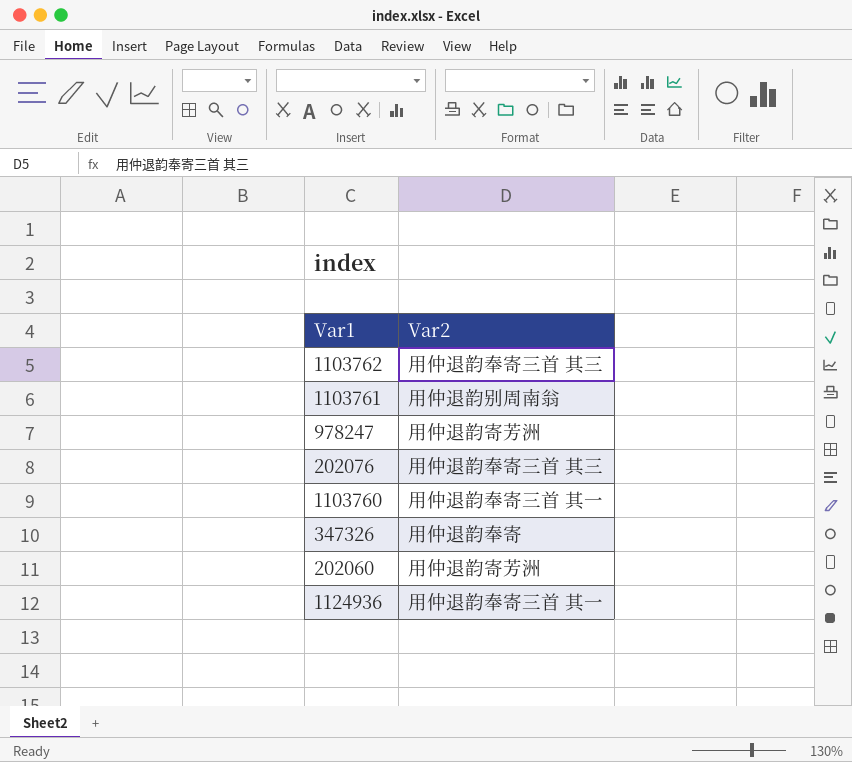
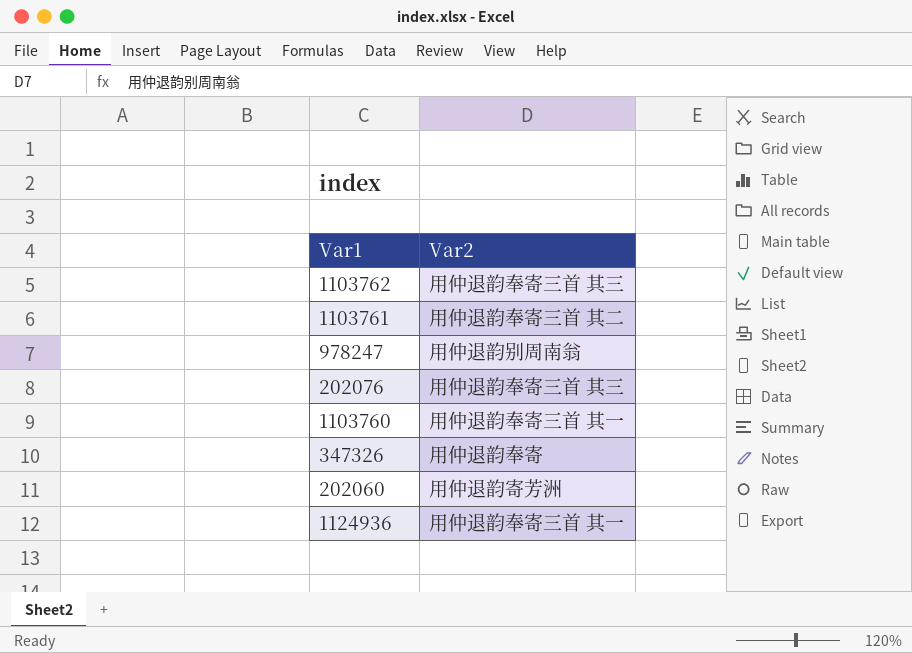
1103761 | Var2: 用仲退韵别周南翁 -> 用仲退韵奉寄三首 其二
978247 | Var2: 用仲退韵寄芳洲 -> 用仲退韵别周南翁

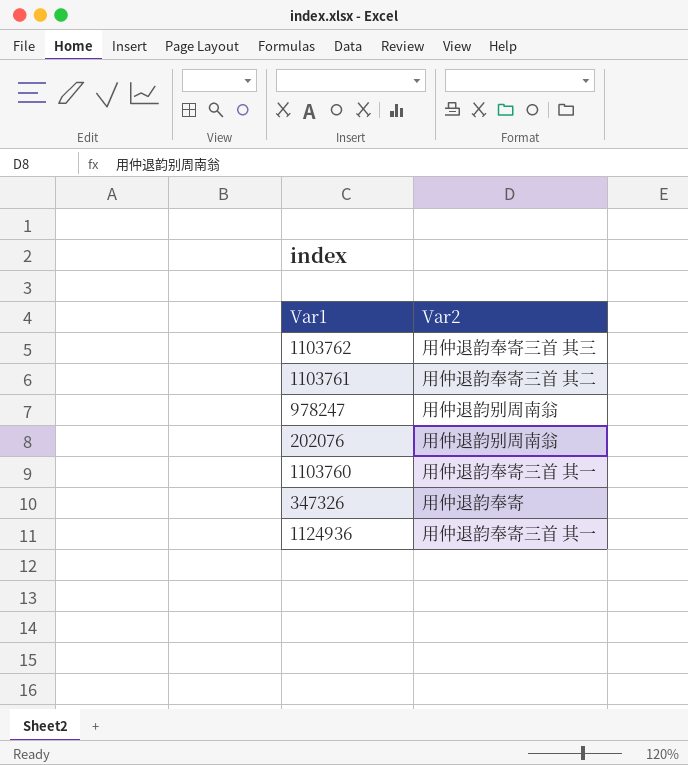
row 202060: 用仲退韵寄芳洲 -> none
202076 | Var2: 用仲退韵奉寄三首 其三 -> 用仲退韵别周南翁

